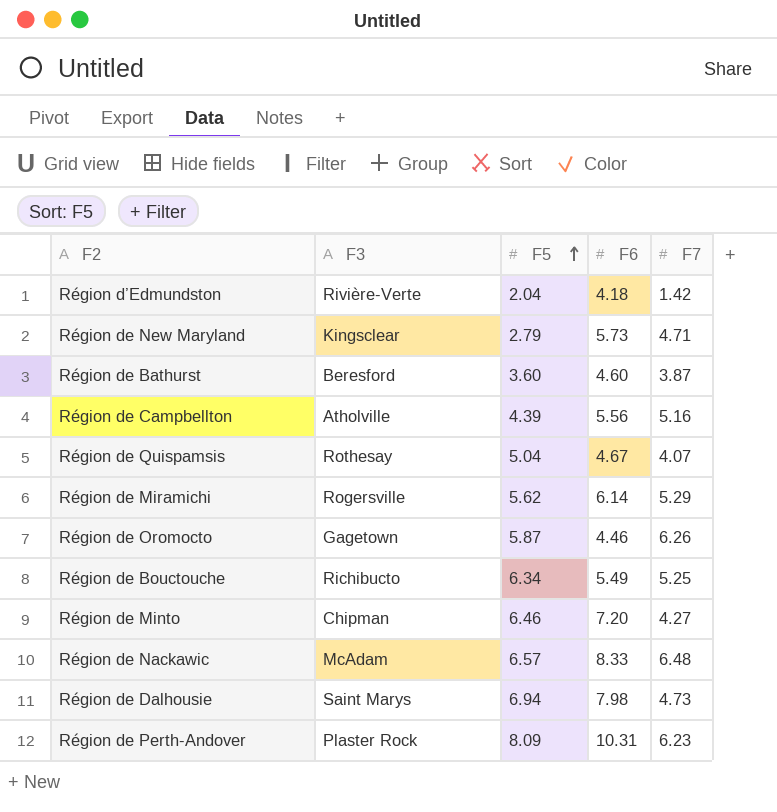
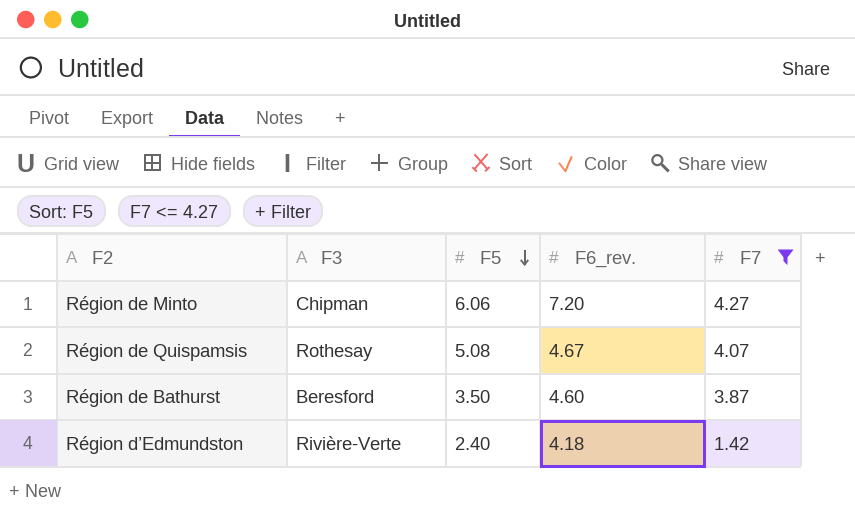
filter: none -> F7 <= 4.27
row order: F5 ascending -> F5 descending
column name: F6 -> F6_rev.
Région de Minto | F5: 6.46 -> 6.06
Région de Quispamsis | F5: 5.04 -> 5.08
Région de Bathurst | F5: 3.60 -> 3.50
Région d’Edmundston | F5: 2.04 -> 2.40

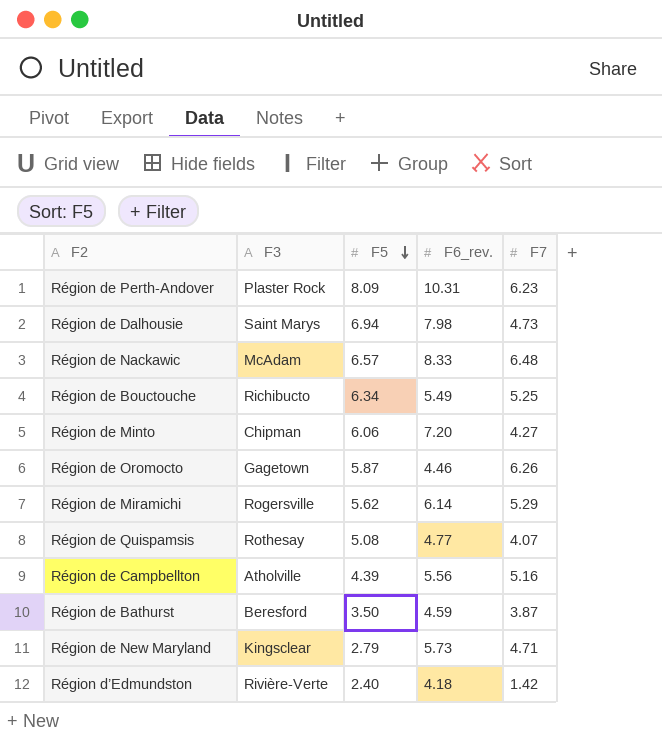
filter: F7 <= 4.27 -> none
Région de Quispamsis | F6_rev.: 4.67 -> 4.77
Région de Bathurst | F6_rev.: 4.60 -> 4.59

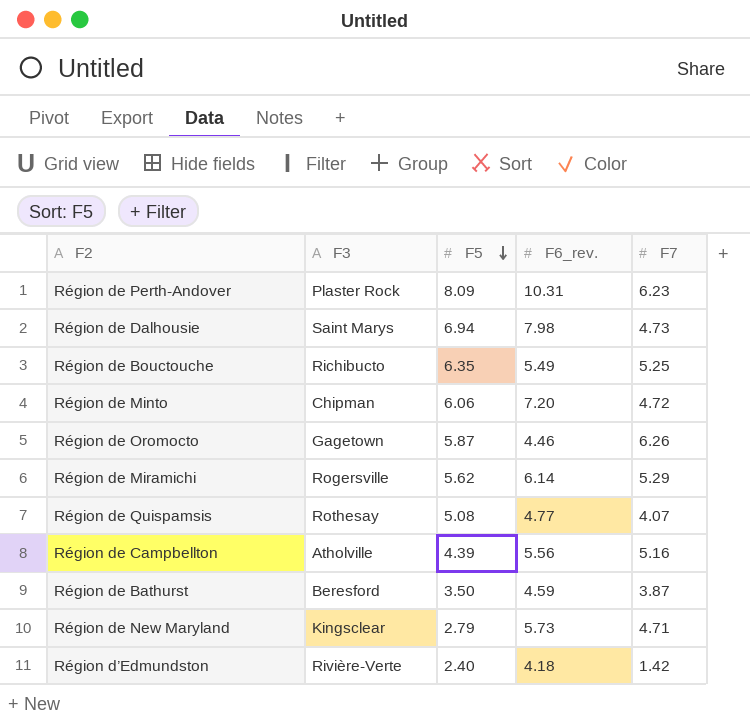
row Région de Nackawic: McAdam | 6.57 | 8.33 | 6.48 -> none
Région de Bouctouche | F5: 6.34 -> 6.35
Région de Minto | F7: 4.27 -> 4.72

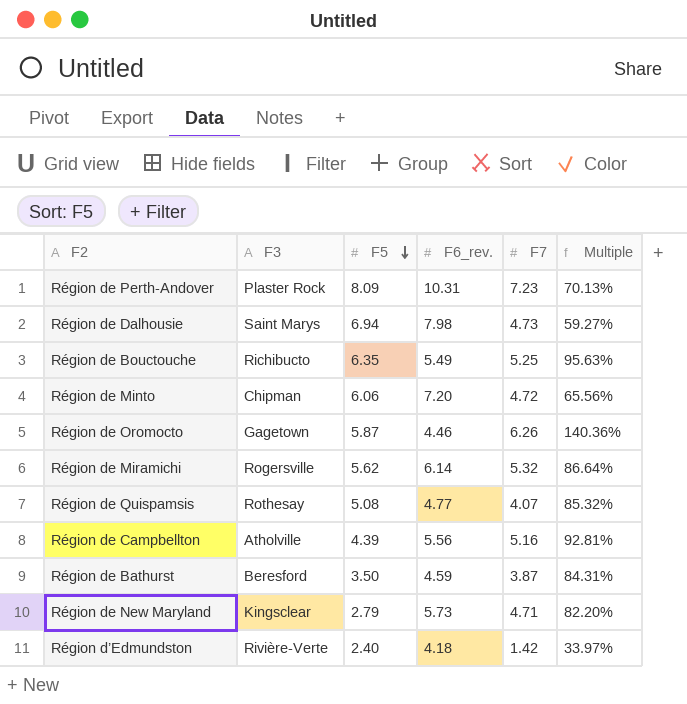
column Multiple | formula: none -> [F7] / [F6_rev.]
Région de Perth-Andover | F7: 6.23 -> 7.23
Région de Miramichi | F7: 5.29 -> 5.32

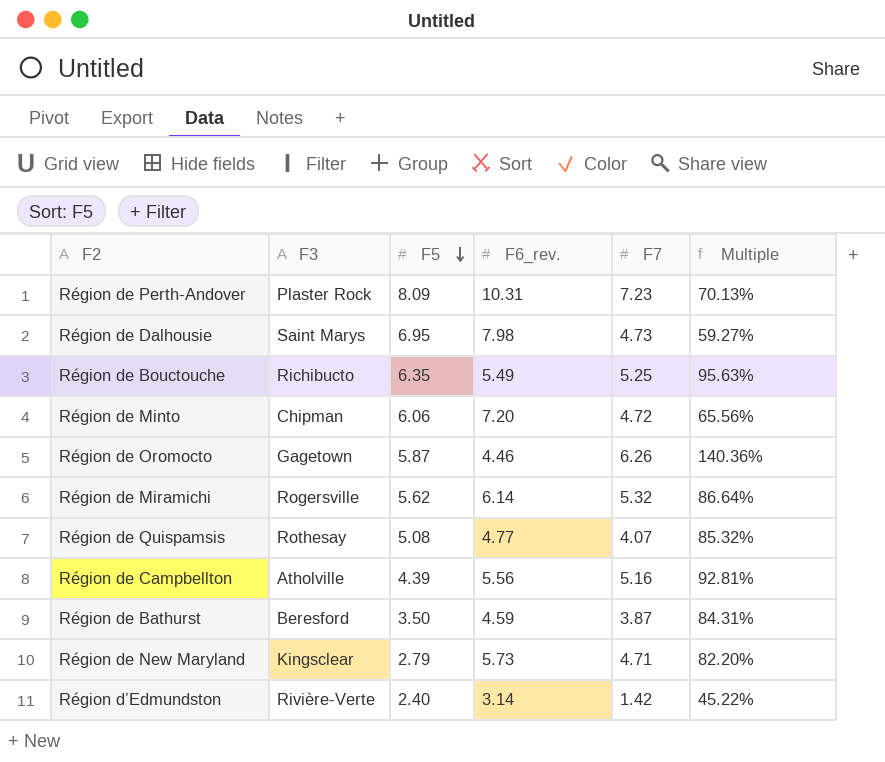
Région de Dalhousie | F5: 6.94 -> 6.95
Région d’Edmundston | F6_rev.: 4.18 -> 3.14
Région d’Edmundston | Multiple: 33.97% -> 45.22%

